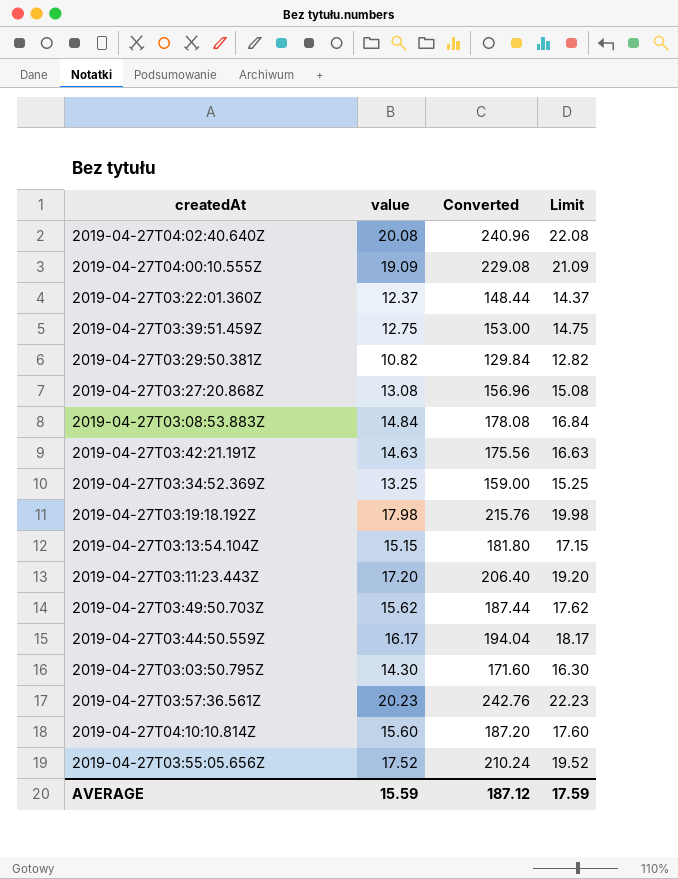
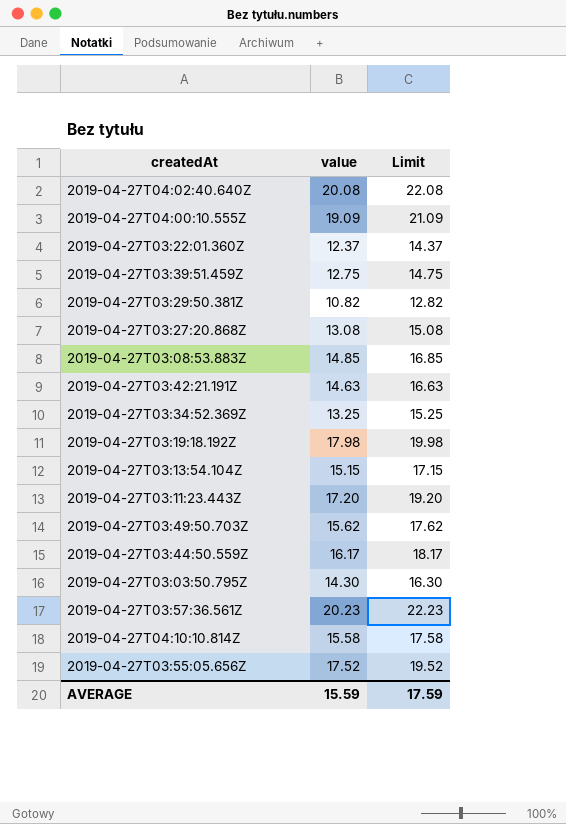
column Converted | formula: [value] * 12 -> none
2019-04-27T03:08:53.883Z | value: 14.84 -> 14.85
2019-04-27T03:08:53.883Z | Limit: 16.84 -> 16.85
2019-04-27T04:10:10.814Z | value: 15.60 -> 15.58
2019-04-27T04:10:10.814Z | Limit: 17.60 -> 17.58

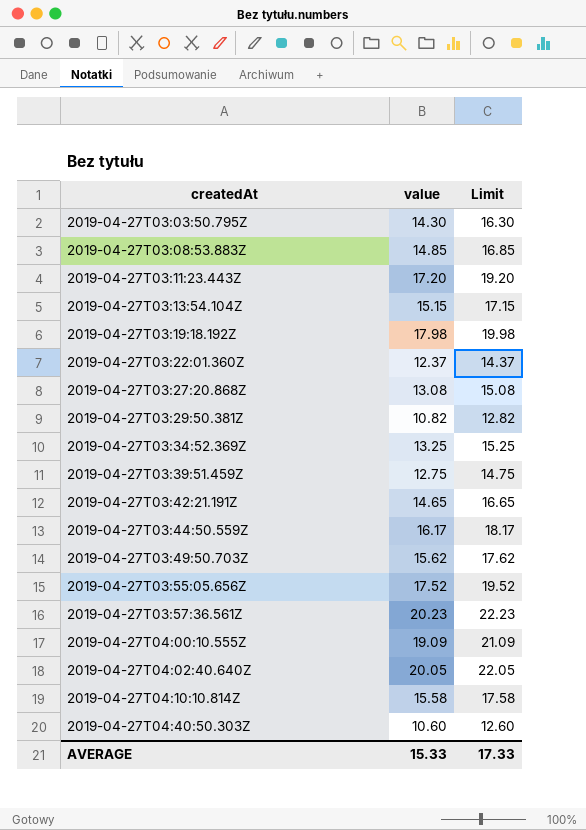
row order: none -> createdAt ascending
2019-04-27T03:42:21.191Z | value: 14.63 -> 14.65
2019-04-27T03:42:21.191Z | Limit: 16.63 -> 16.65
2019-04-27T04:02:40.640Z | value: 20.08 -> 20.05
2019-04-27T04:02:40.640Z | Limit: 22.08 -> 22.05
row 2019-04-27T04:40:50.303Z: none -> 10.60 | 12.60
AVERAGE | value: 15.59 -> 15.33
AVERAGE | Limit: 17.59 -> 17.33

